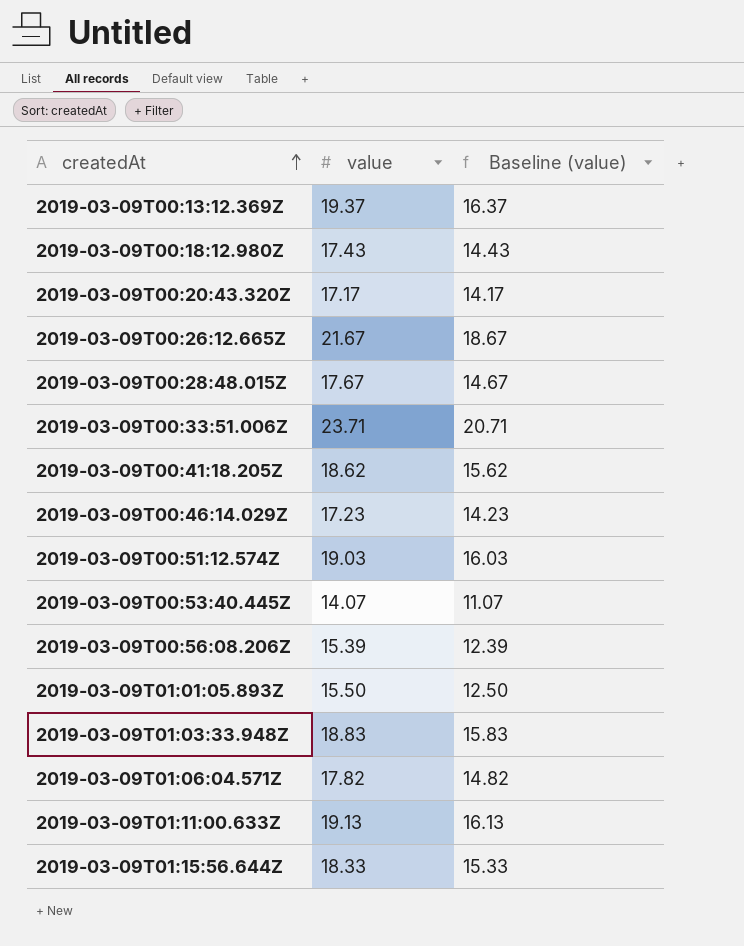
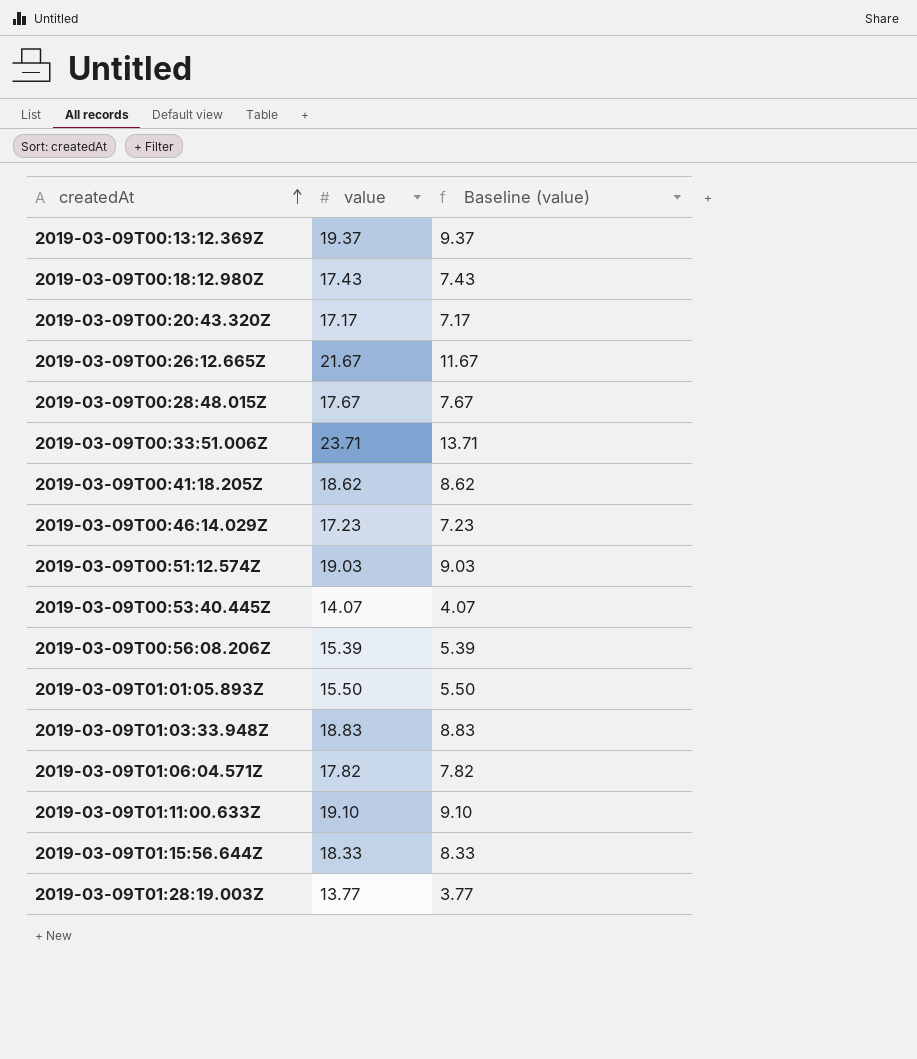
column Baseline (value) | formula: [value] - 3 -> [value] - 10
2019-03-09T01:11:00.633Z | value: 19.13 -> 19.10
row 2019-03-09T01:28:19.003Z: none -> 13.77 | 3.77

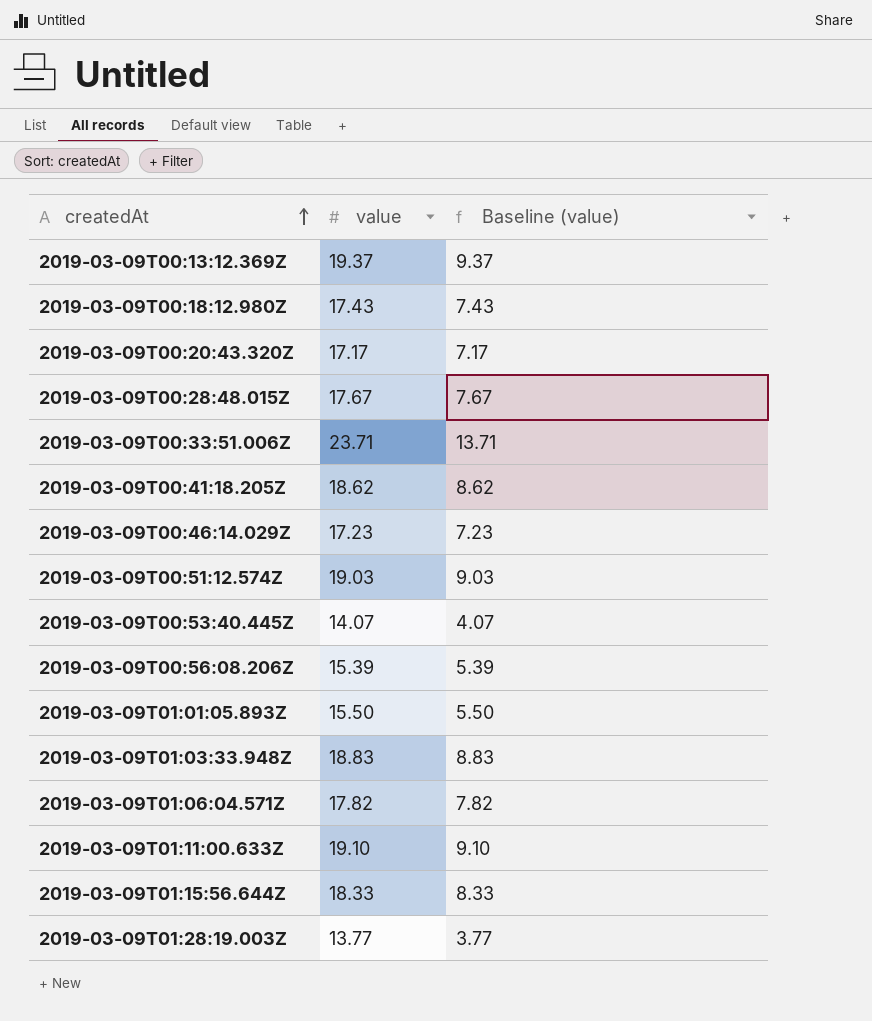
row 2019-03-09T00:26:12.665Z: 21.67 | 11.67 -> none

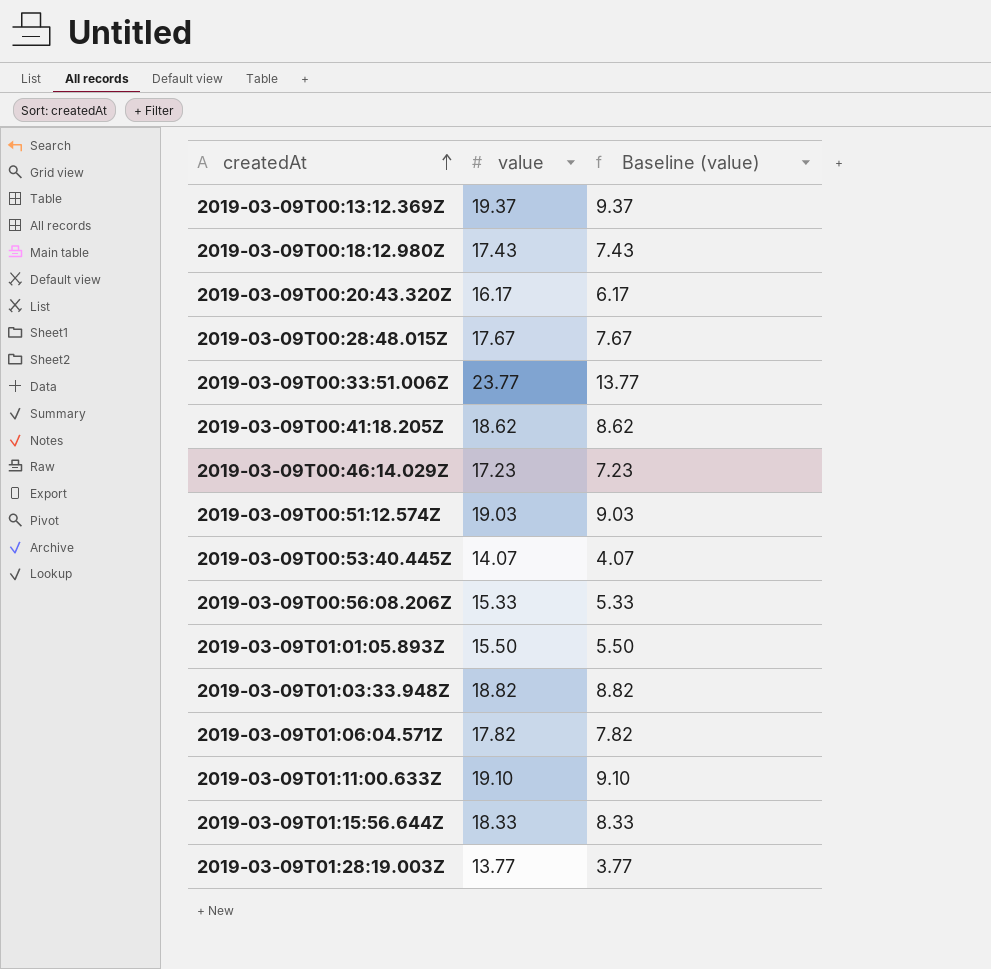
2019-03-09T00:20:43.320Z | value: 17.17 -> 16.17
2019-03-09T00:20:43.320Z | Baseline (value): 7.17 -> 6.17
2019-03-09T00:33:51.006Z | value: 23.71 -> 23.77
2019-03-09T00:33:51.006Z | Baseline (value): 13.71 -> 13.77
2019-03-09T00:56:08.206Z | value: 15.39 -> 15.33
2019-03-09T00:56:08.206Z | Baseline (value): 5.39 -> 5.33
2019-03-09T01:03:33.948Z | value: 18.83 -> 18.82
2019-03-09T01:03:33.948Z | Baseline (value): 8.83 -> 8.82

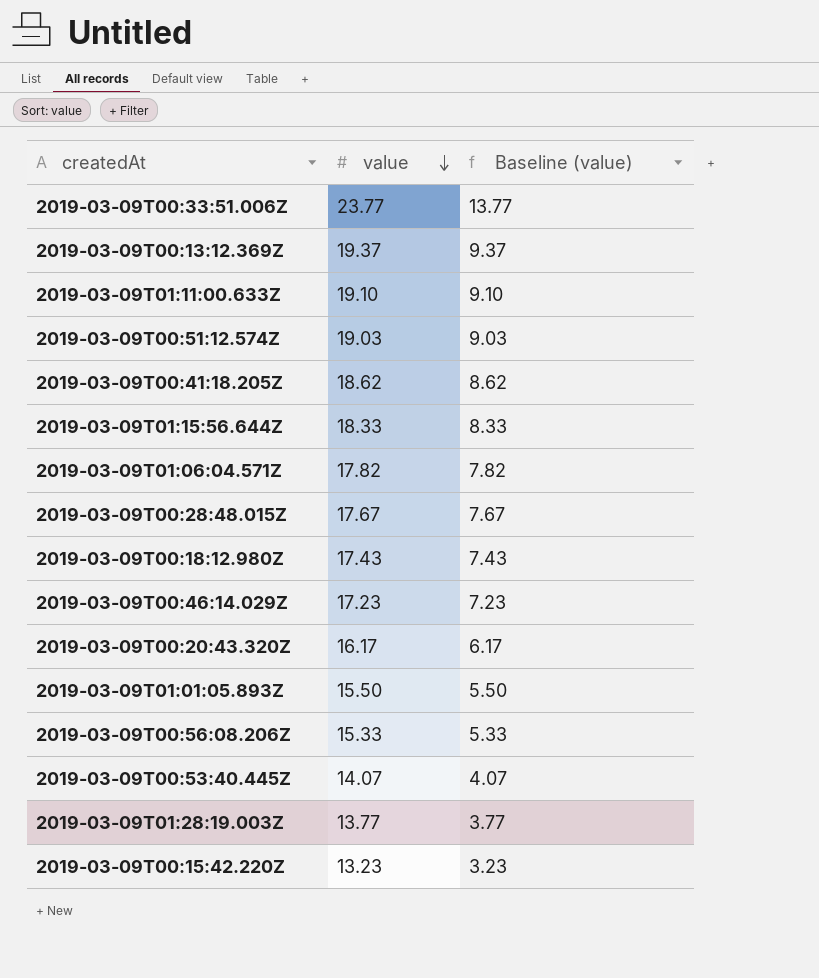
row order: createdAt ascending -> value descending
row 2019-03-09T01:03:33.948Z: 18.82 | 8.82 -> none
row 2019-03-09T00:15:42.220Z: none -> 13.23 | 3.23

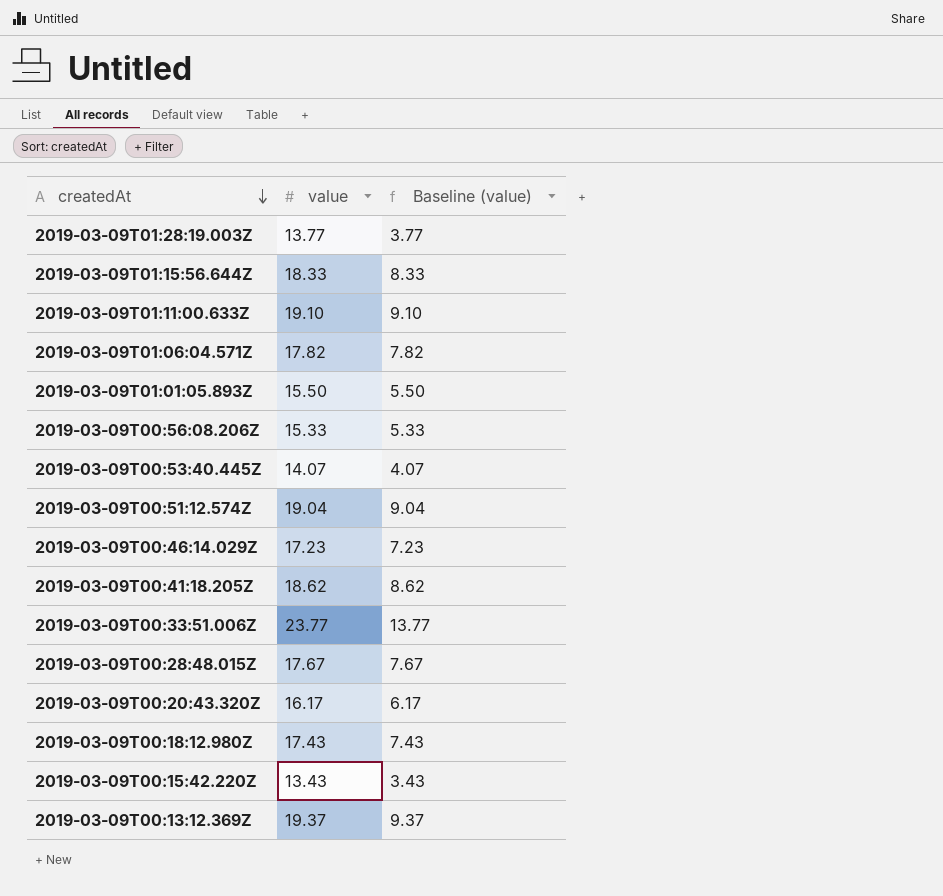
row order: value descending -> createdAt descending
2019-03-09T00:51:12.574Z | value: 19.03 -> 19.04
2019-03-09T00:51:12.574Z | Baseline (value): 9.03 -> 9.04
2019-03-09T00:15:42.220Z | value: 13.23 -> 13.43
2019-03-09T00:15:42.220Z | Baseline (value): 3.23 -> 3.43

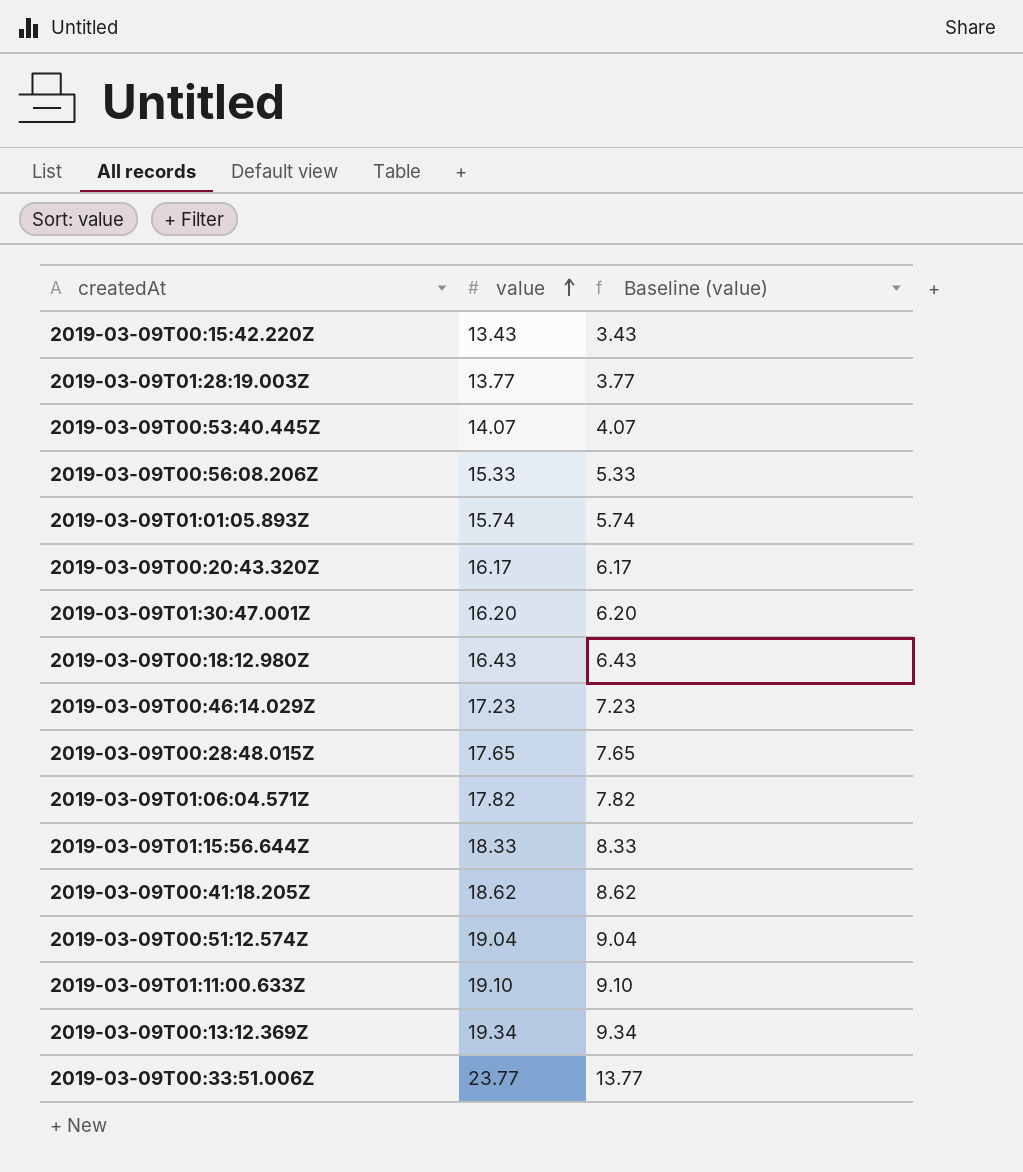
row order: createdAt descending -> value ascending
2019-03-09T01:01:05.893Z | value: 15.50 -> 15.74
2019-03-09T01:01:05.893Z | Baseline (value): 5.50 -> 5.74
row 2019-03-09T01:30:47.001Z: none -> 16.20 | 6.20
2019-03-09T00:18:12.980Z | value: 17.43 -> 16.43
2019-03-09T00:18:12.980Z | Baseline (value): 7.43 -> 6.43
2019-03-09T00:28:48.015Z | value: 17.67 -> 17.65
2019-03-09T00:28:48.015Z | Baseline (value): 7.67 -> 7.65
2019-03-09T00:13:12.369Z | value: 19.37 -> 19.34
2019-03-09T00:13:12.369Z | Baseline (value): 9.37 -> 9.34

